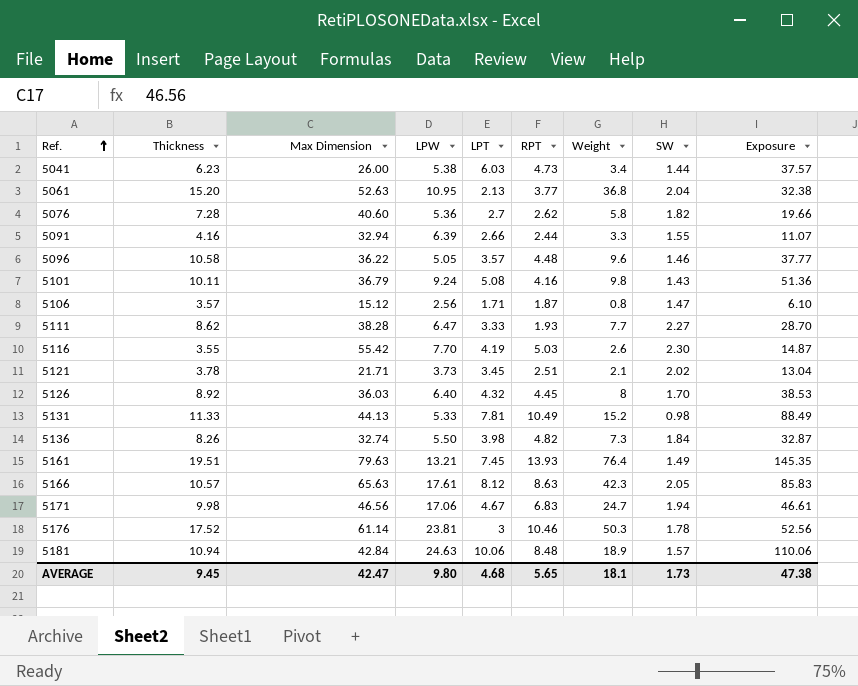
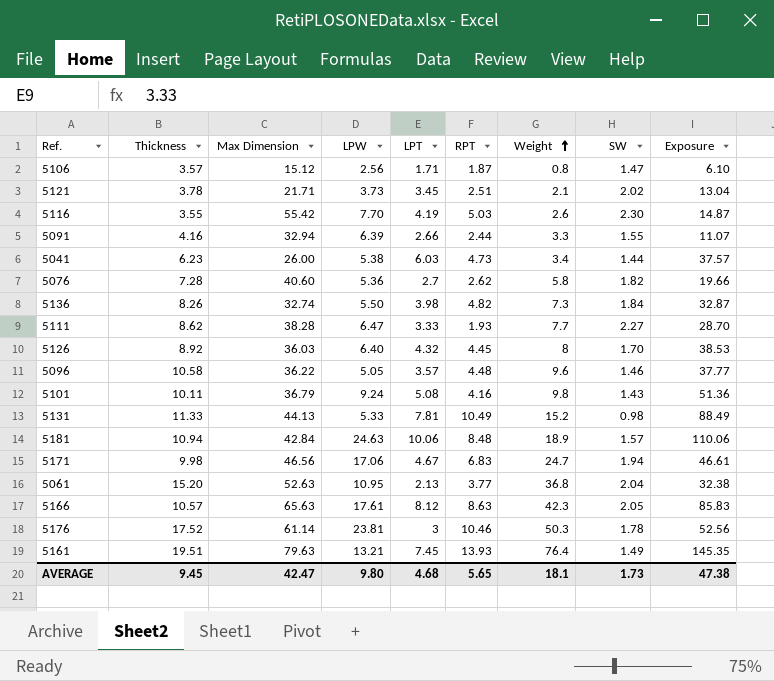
row order: Ref. ascending -> Weight ascending

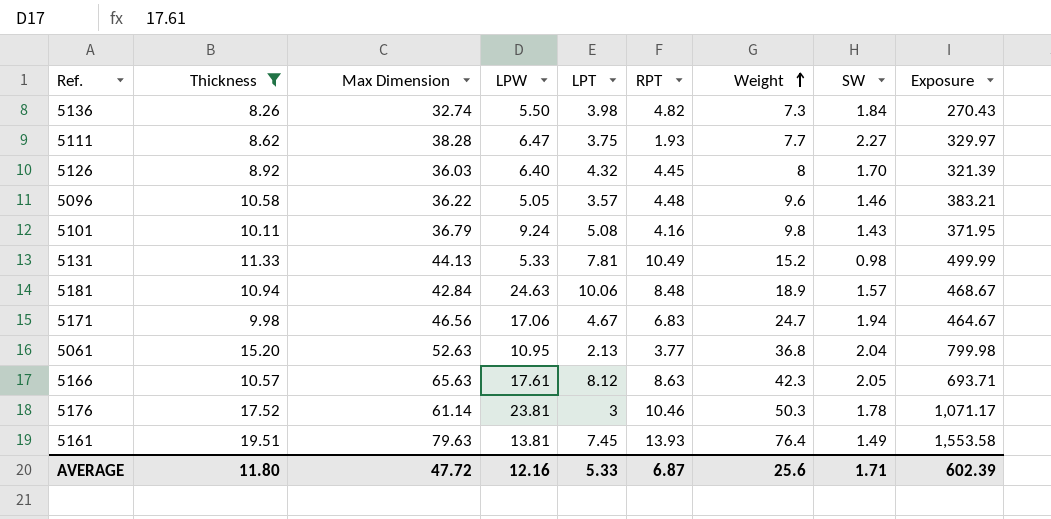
filter: none -> Thickness >= 8.26
column Exposure | formula: [Thickness] * [LPT] -> [Thickness] * [Max Dimension]
5111 | LPT: 3.33 -> 3.75
5161 | LPW: 13.21 -> 13.81
AVERAGE | Thickness: 9.45 -> 11.80
AVERAGE | Max Dimension: 42.47 -> 47.72
AVERAGE | LPW: 9.80 -> 12.16
AVERAGE | LPT: 4.68 -> 5.33
AVERAGE | RPT: 5.65 -> 6.87
AVERAGE | Weight: 18.1 -> 25.6
AVERAGE | SW: 1.73 -> 1.71
AVERAGE | Exposure: 47.38 -> 602.39

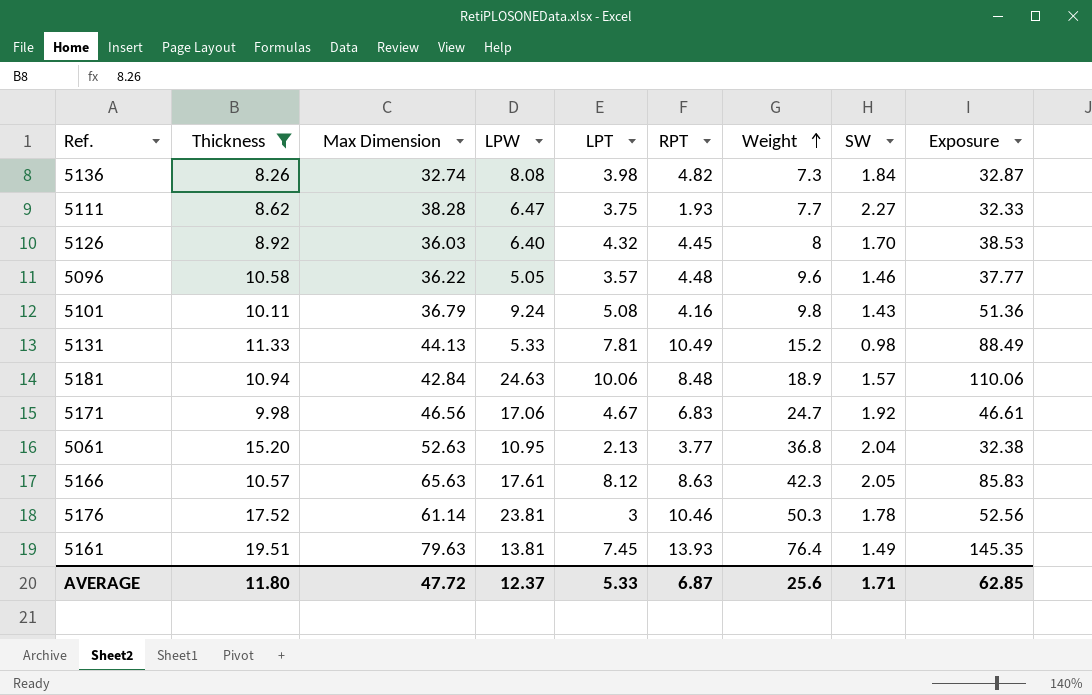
column Exposure | formula: [Thickness] * [Max Dimension] -> [Thickness] * [LPT]
5136 | LPW: 5.50 -> 8.08
5171 | SW: 1.94 -> 1.92
AVERAGE | LPW: 12.16 -> 12.37
AVERAGE | Exposure: 602.39 -> 62.85

